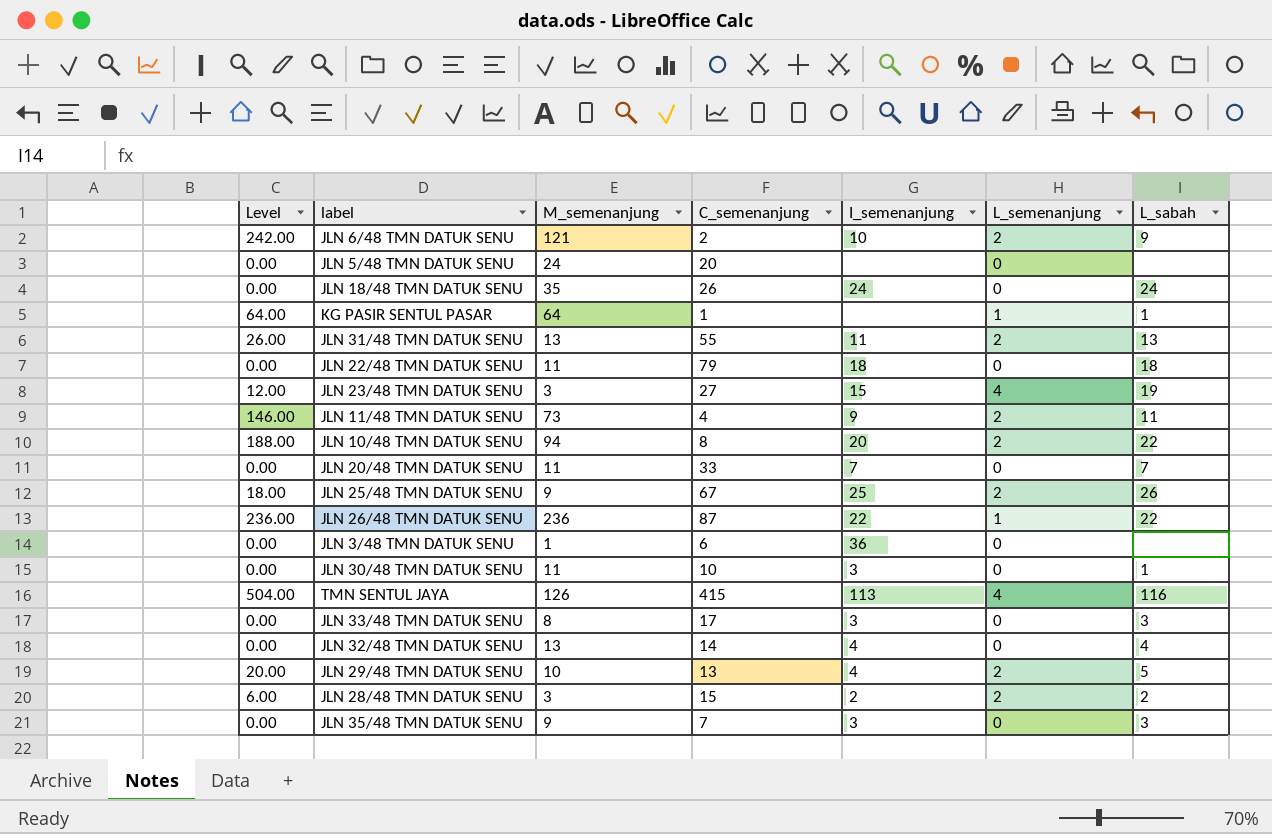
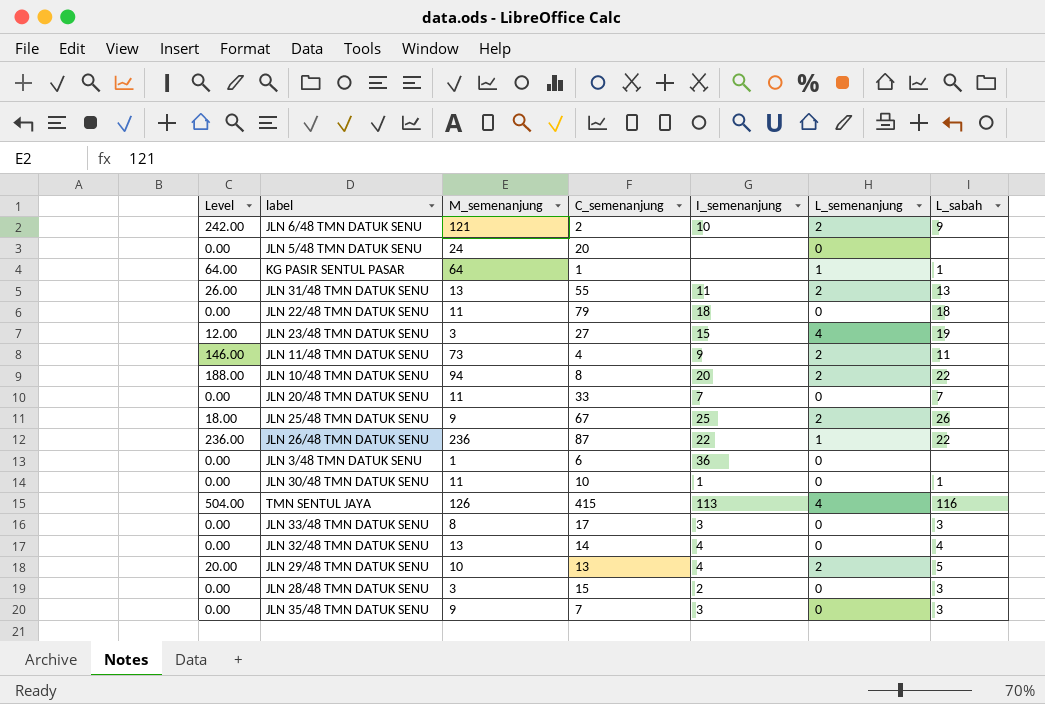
row JLN 18/48 TMN DATUK SENU: 0.00 | 35 | 26 | 24 | 0 | 24 -> none
JLN 30/48 TMN DATUK SENU | I_semenanjung: 3 -> 1
JLN 28/48 TMN DATUK SENU | Level: 6.00 -> 0.00
JLN 28/48 TMN DATUK SENU | L_semenanjung: 2 -> 0
JLN 28/48 TMN DATUK SENU | L_sabah: 2 -> 3

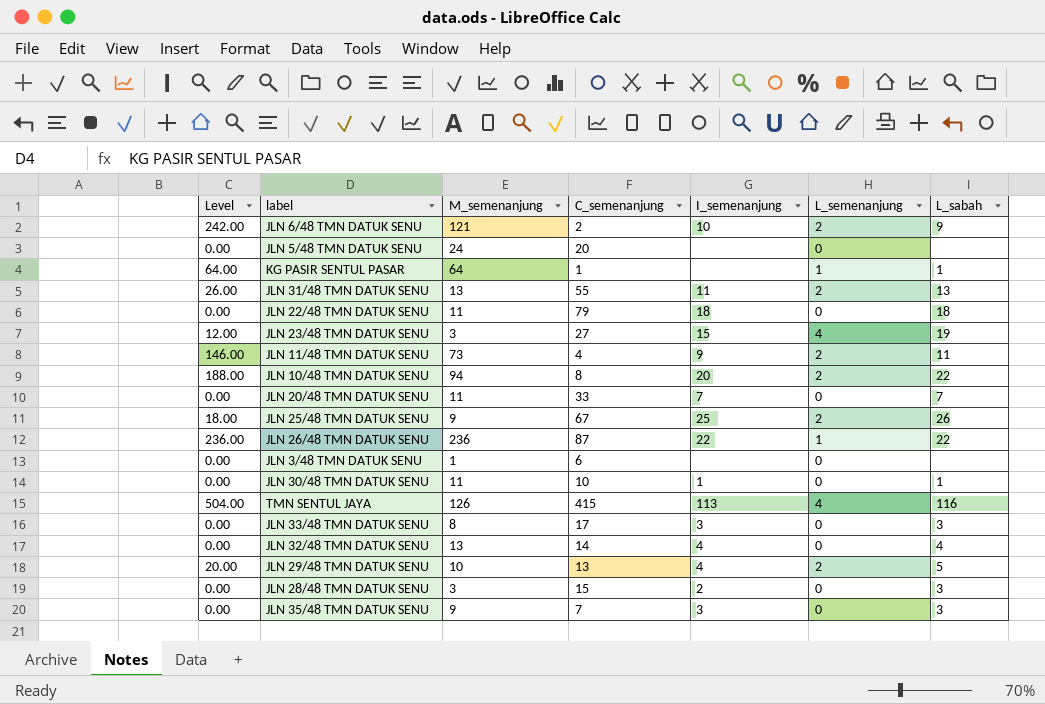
JLN 3/48 TMN DATUK SENU | I_semenanjung: 36 -> none

